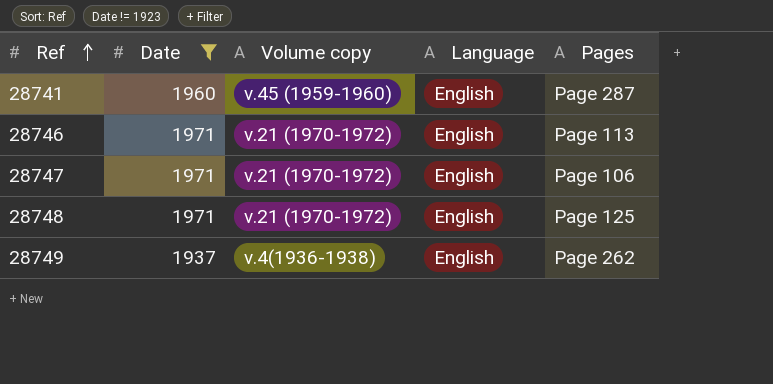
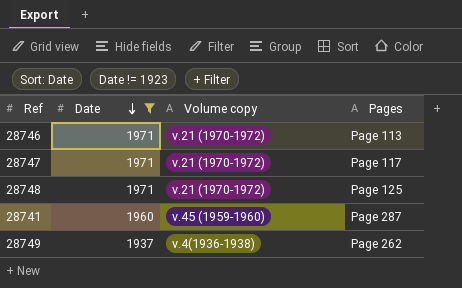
row order: Ref ascending -> Date descending
column Language | position: 4 -> none
28747 | Pages: Page 106 -> Page 117

